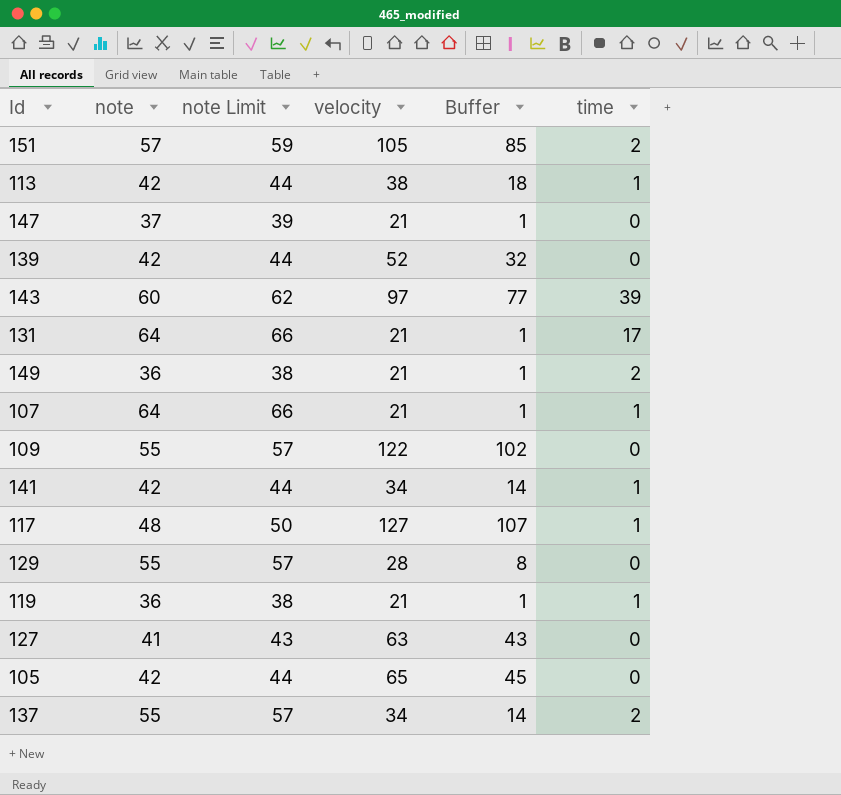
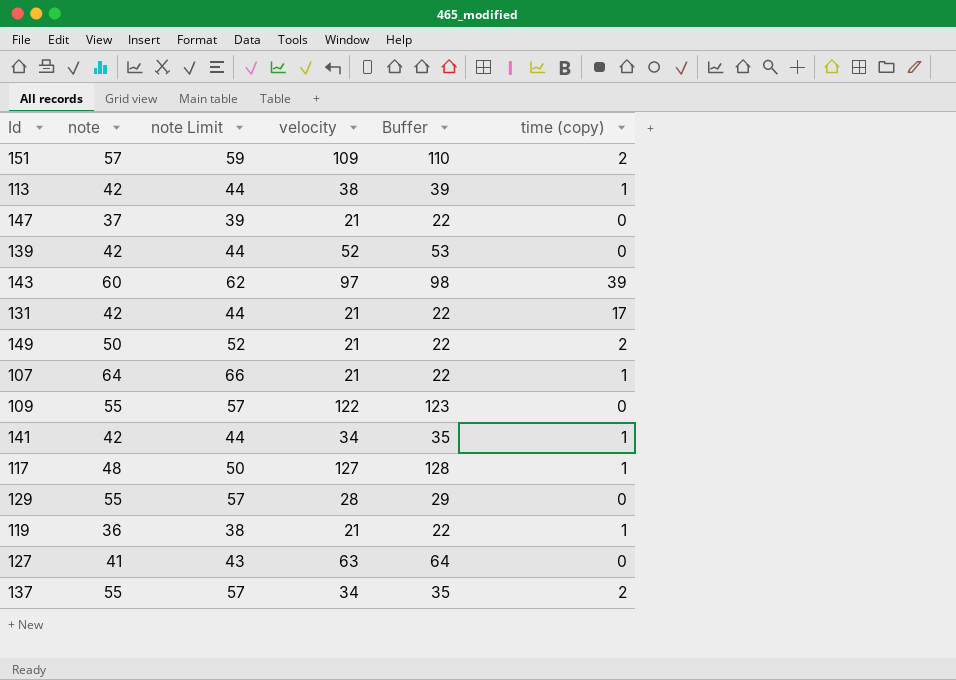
column Buffer | formula: [velocity] - 20 -> [velocity] + 1
column name: time -> time (copy)
row 105: 42 | 44 | 65 | 45 | 0 -> none
151 | velocity: 105 -> 109
131 | note: 64 -> 42
131 | note Limit: 66 -> 44
149 | note: 36 -> 50
149 | note Limit: 38 -> 52

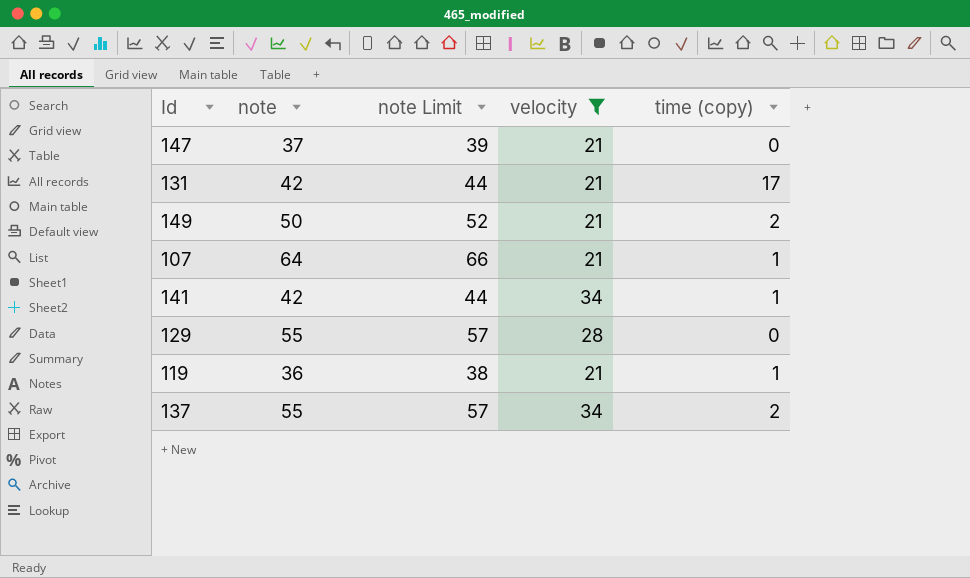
filter: none -> velocity <= 34
column Buffer | formula: [velocity] + 1 -> none

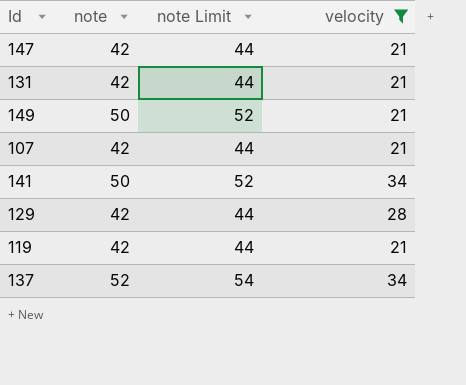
column time (copy) | position: 5 -> none
147 | note: 37 -> 42
147 | note Limit: 39 -> 44
107 | note: 64 -> 42
107 | note Limit: 66 -> 44
141 | note: 42 -> 50
141 | note Limit: 44 -> 52
129 | note: 55 -> 42
129 | note Limit: 57 -> 44
119 | note: 36 -> 42
119 | note Limit: 38 -> 44
137 | note: 55 -> 52
137 | note Limit: 57 -> 54

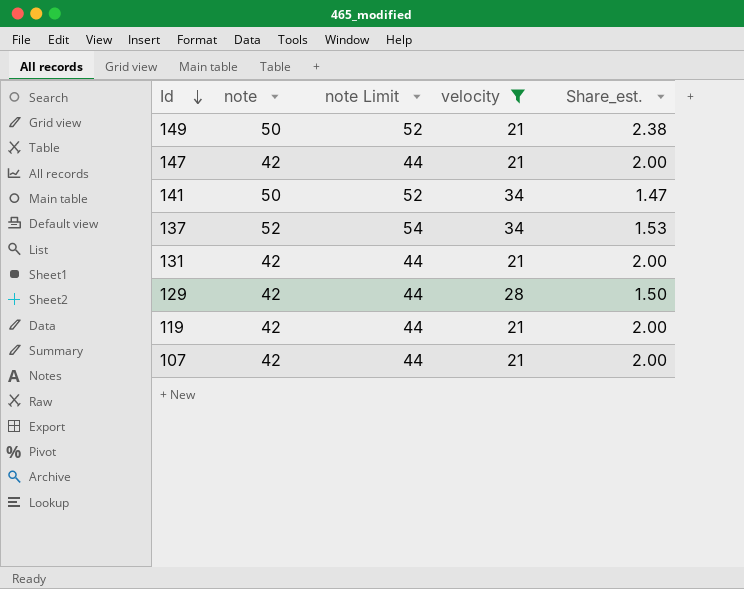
row order: none -> Id descending
column Share_est. | formula: none -> [note] / [velocity]

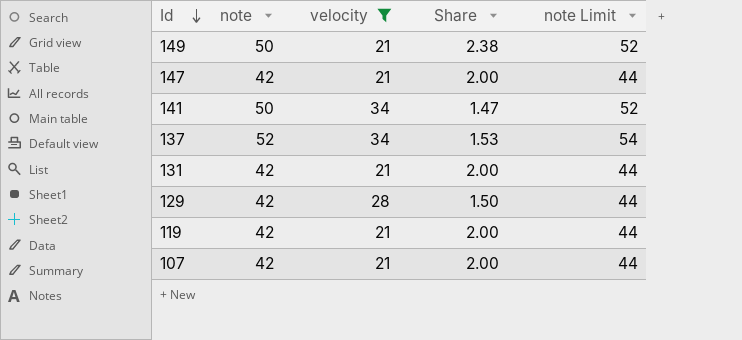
column name: Share_est. -> Share
column note Limit | position: 3 -> 5

